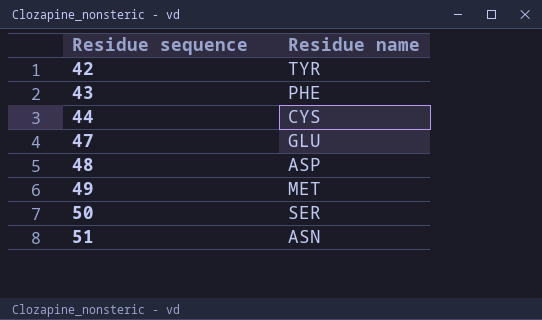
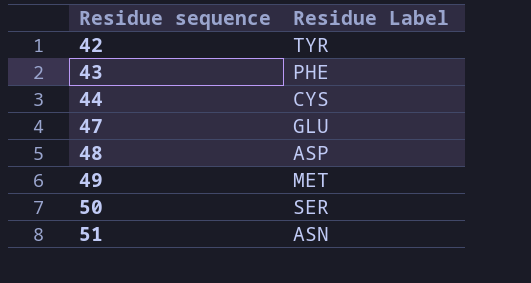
column name: Residue name -> Residue Label

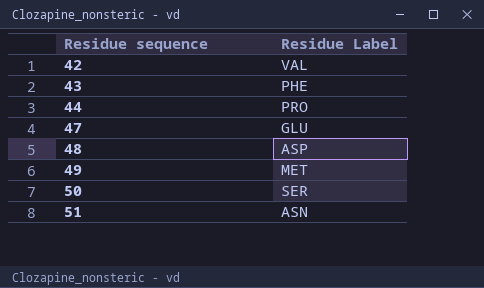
42 | Residue Label: TYR -> VAL
44 | Residue Label: CYS -> PRO

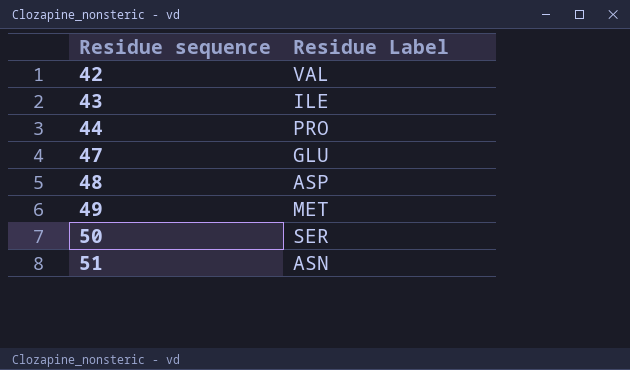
43 | Residue Label: PHE -> ILE

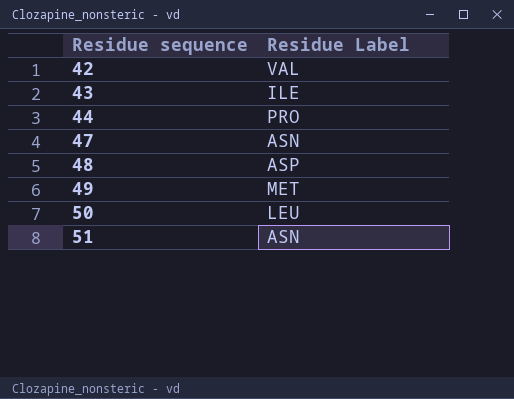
47 | Residue Label: GLU -> ASN
50 | Residue Label: SER -> LEU

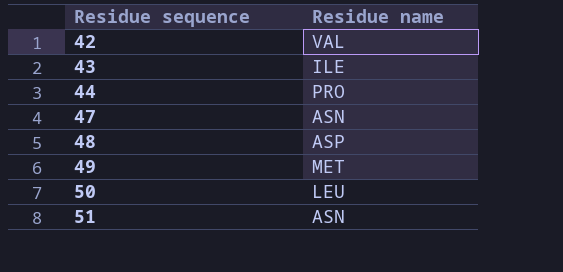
column name: Residue Label -> Residue name

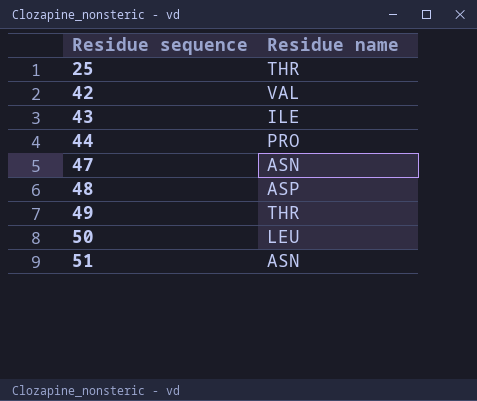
row 25: none -> THR
49 | Residue name: MET -> THR

